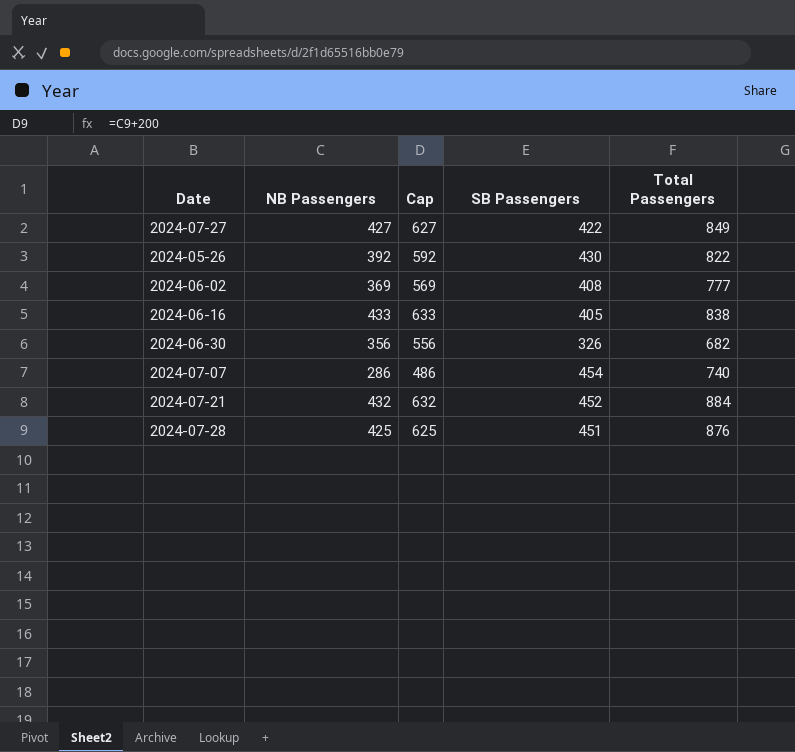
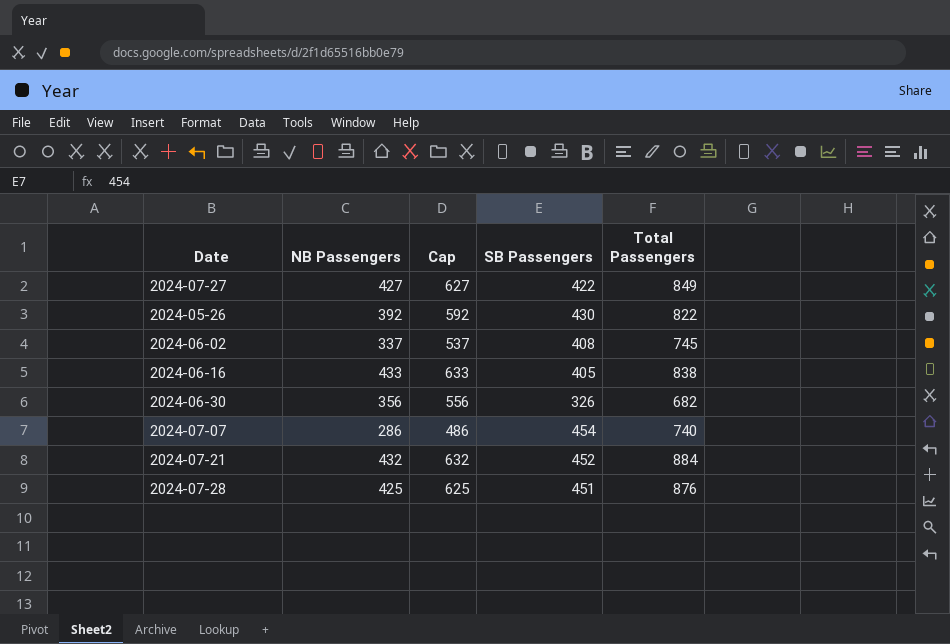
2024-06-02 | NB Passengers: 369 -> 337
2024-06-02 | Cap: 569 -> 537
2024-06-02 | Total Passengers: 777 -> 745

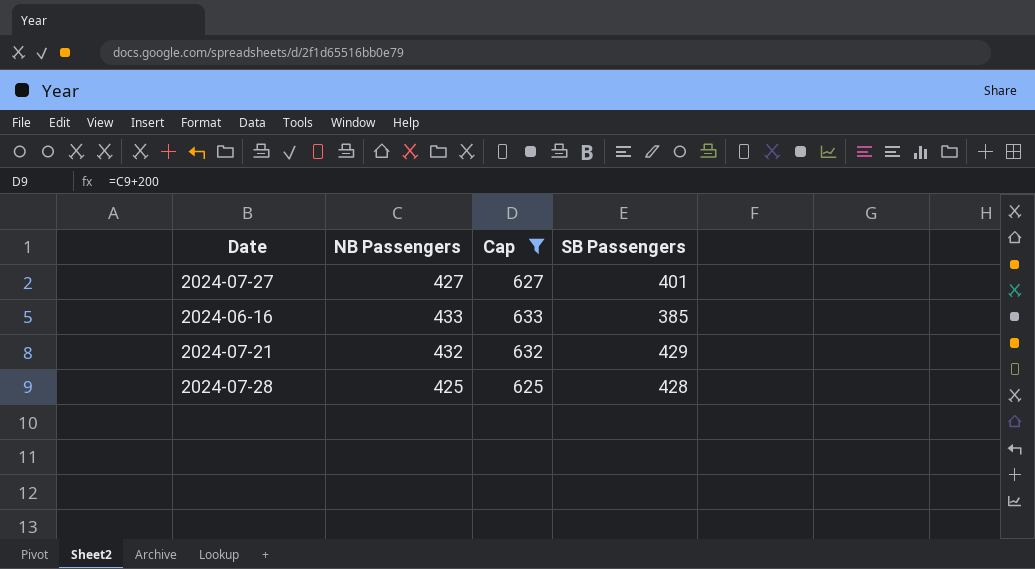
filter: none -> Cap >= 625
column Total Passengers | formula: [NB Passengers] + [SB Passengers] -> none
2024-07-27 | SB Passengers: 422 -> 401
2024-06-16 | SB Passengers: 405 -> 385
2024-07-21 | SB Passengers: 452 -> 429
2024-07-28 | SB Passengers: 451 -> 428

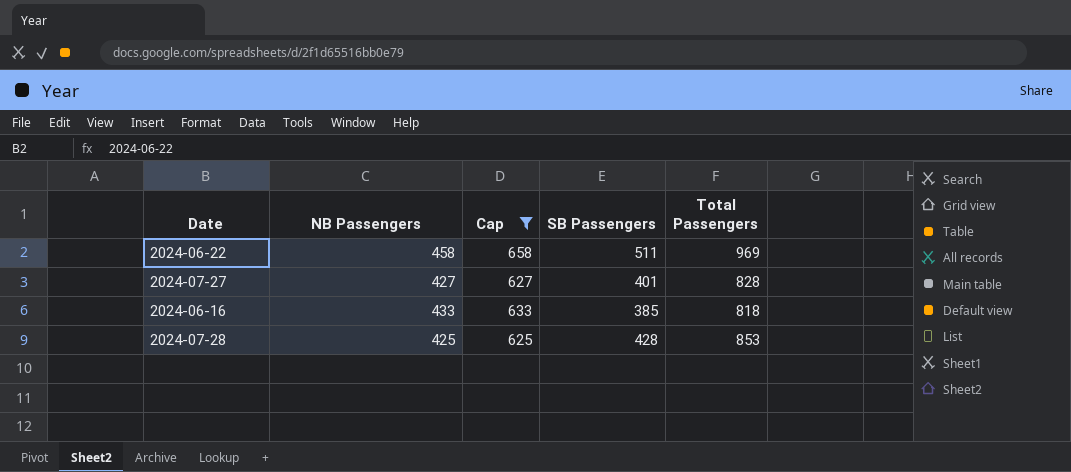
column Total Passengers | formula: none -> [NB Passengers] + [SB Passengers]
row 2024-07-21: 432 | 632 | 429 -> none
row 2024-06-22: none -> 458 | 658 | 511 | 969

